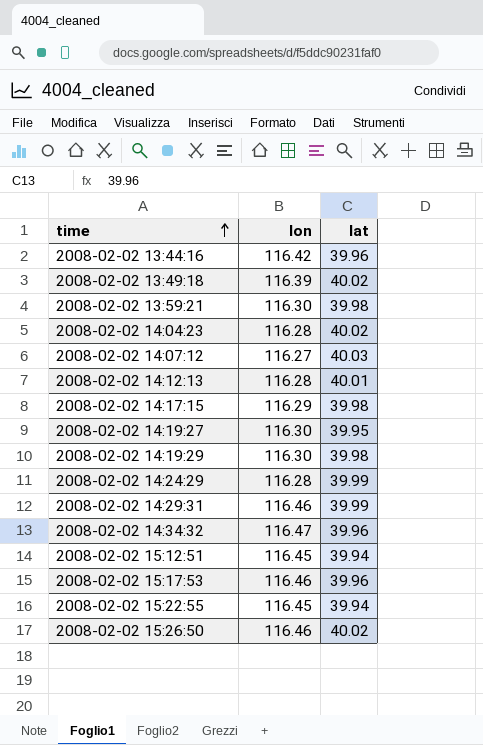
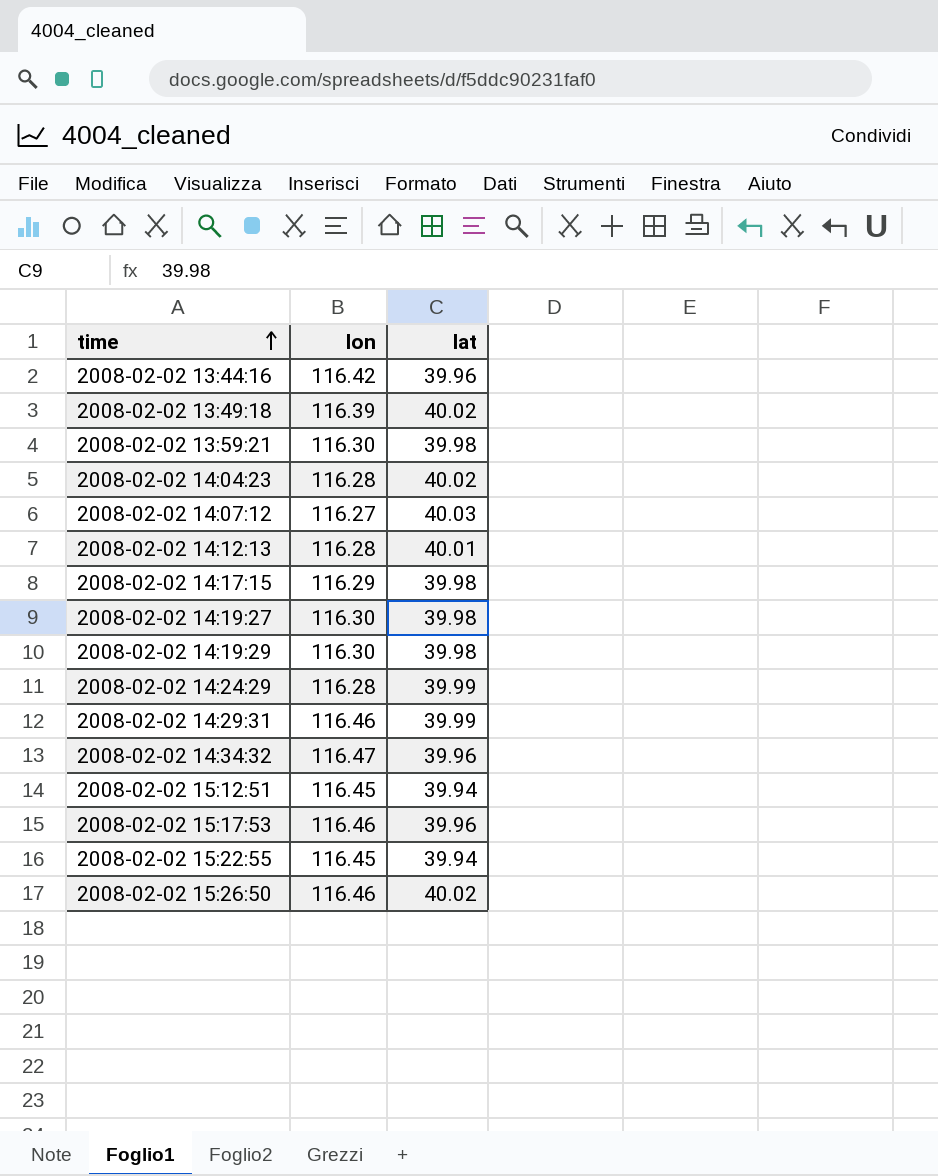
2008-02-02 14:19:27 | lat: 39.95 -> 39.98

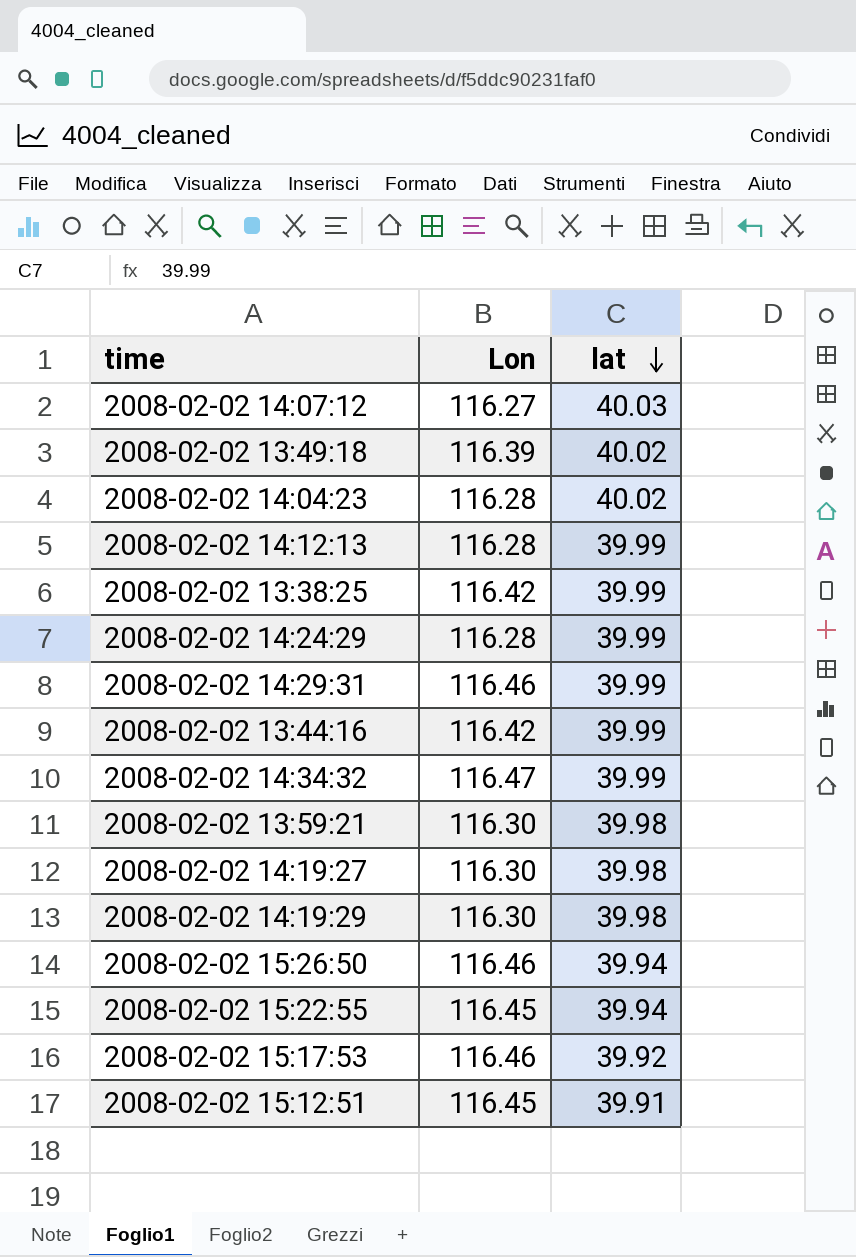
row order: time ascending -> lat descending
column name: lon -> Lon
row 2008-02-02 14:17:15: 116.29 | 39.98 -> none
2008-02-02 14:12:13 | lat: 40.01 -> 39.99
row 2008-02-02 13:38:25: none -> 116.42 | 39.99
2008-02-02 13:44:16 | lat: 39.96 -> 39.99
2008-02-02 14:34:32 | lat: 39.96 -> 39.99
2008-02-02 15:26:50 | lat: 40.02 -> 39.94
2008-02-02 15:17:53 | lat: 39.96 -> 39.92
2008-02-02 15:12:51 | lat: 39.94 -> 39.91

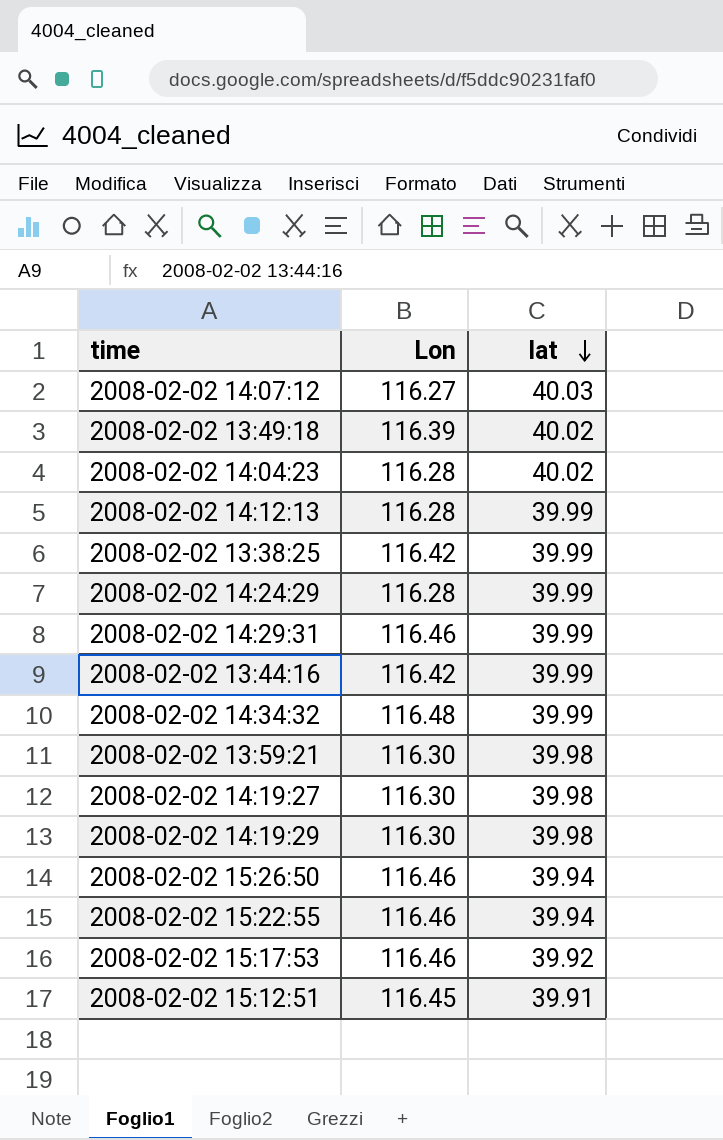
2008-02-02 14:34:32 | Lon: 116.47 -> 116.48
2008-02-02 15:22:55 | Lon: 116.45 -> 116.46

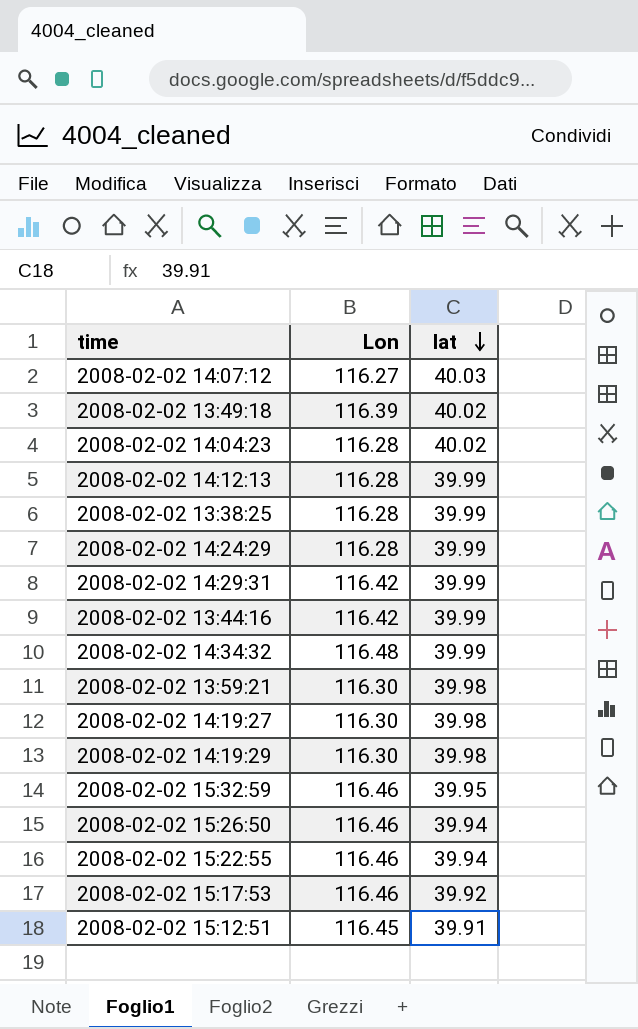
2008-02-02 13:38:25 | Lon: 116.42 -> 116.28
2008-02-02 14:29:31 | Lon: 116.46 -> 116.42
row 2008-02-02 15:32:59: none -> 116.46 | 39.95

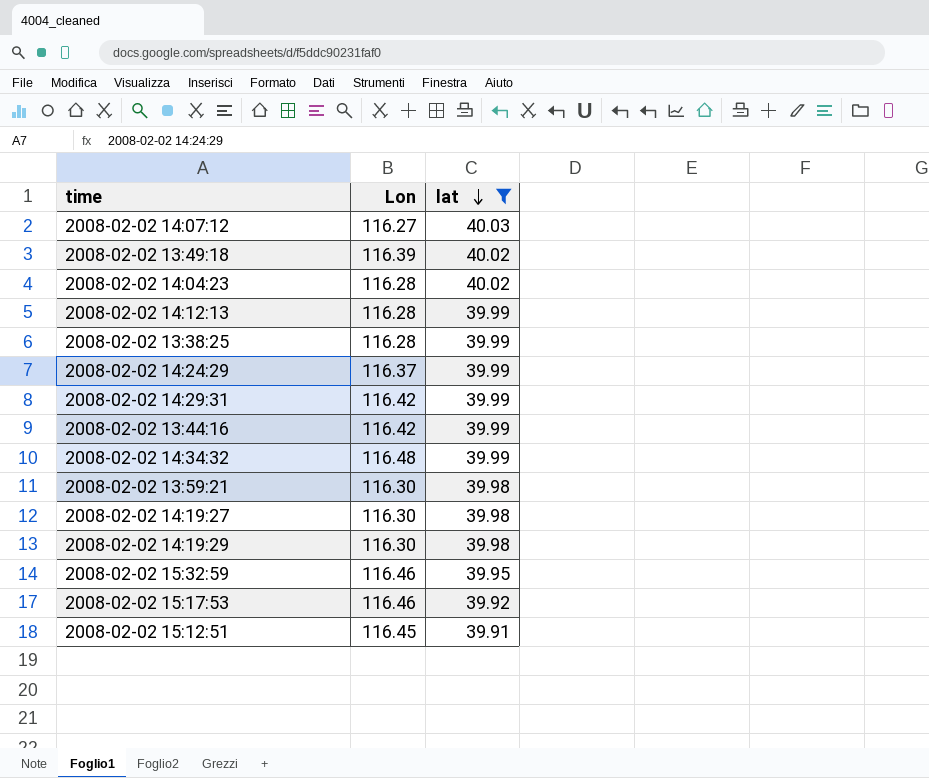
filter: none -> lat != 39.94
2008-02-02 14:24:29 | Lon: 116.28 -> 116.37

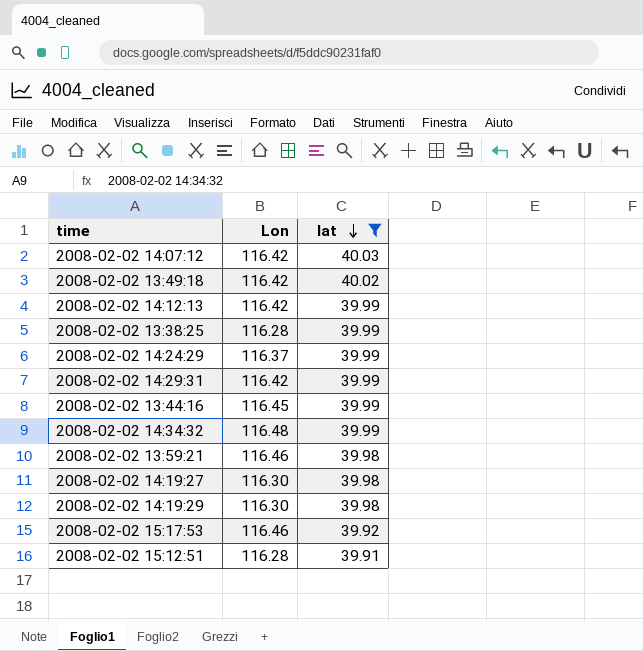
row 2008-02-02 14:04:23: 116.28 | 40.02 -> none
row 2008-02-02 15:32:59: 116.46 | 39.95 -> none
2008-02-02 14:07:12 | Lon: 116.27 -> 116.42
2008-02-02 13:49:18 | Lon: 116.39 -> 116.42
2008-02-02 14:12:13 | Lon: 116.28 -> 116.42
2008-02-02 13:44:16 | Lon: 116.42 -> 116.45
2008-02-02 13:59:21 | Lon: 116.30 -> 116.46
2008-02-02 15:12:51 | Lon: 116.45 -> 116.28

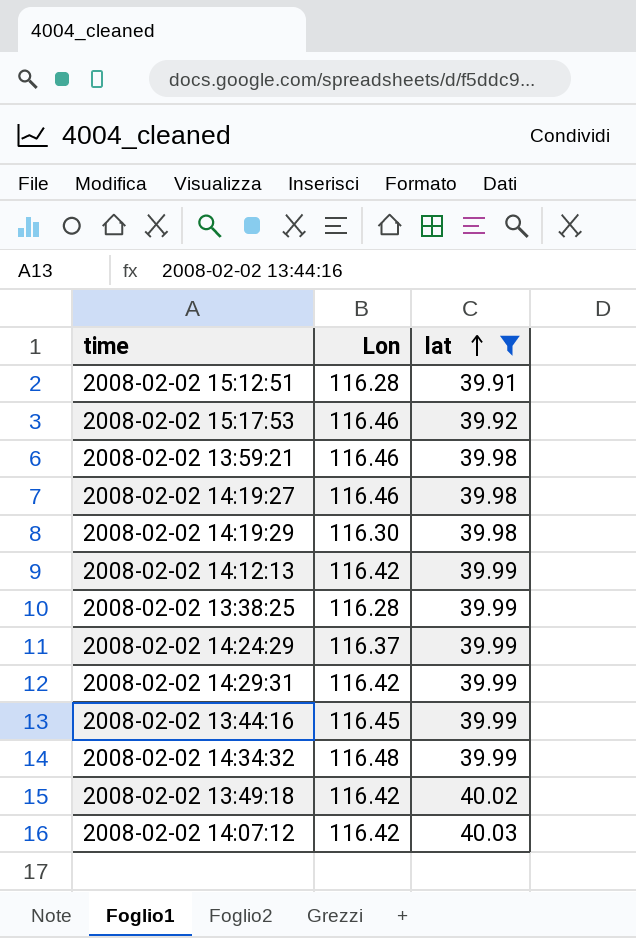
row order: lat descending -> lat ascending
2008-02-02 14:19:27 | Lon: 116.30 -> 116.46

